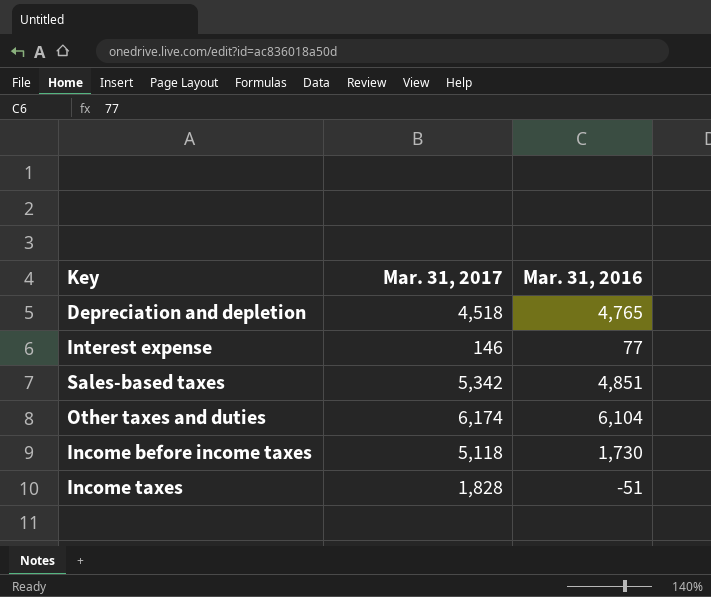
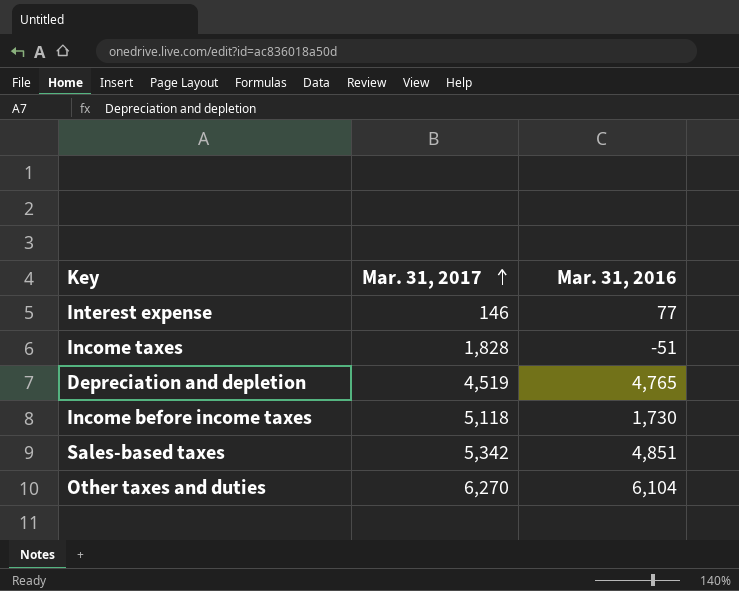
row order: none -> Mar. 31, 2017 ascending
Depreciation and depletion | Mar. 31, 2017: 4,518 -> 4,519
Other taxes and duties | Mar. 31, 2017: 6,174 -> 6,270

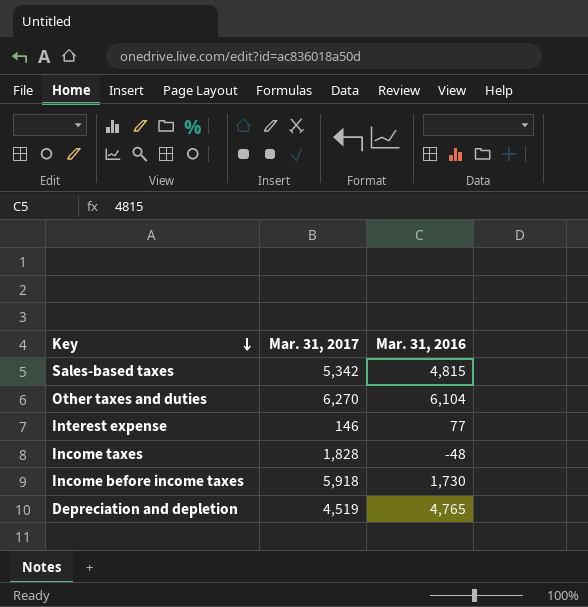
row order: Mar. 31, 2017 ascending -> Key descending
Sales-based taxes | Mar. 31, 2016: 4,851 -> 4,815
Income taxes | Mar. 31, 2016: -51 -> -48
Income before income taxes | Mar. 31, 2017: 5,118 -> 5,918

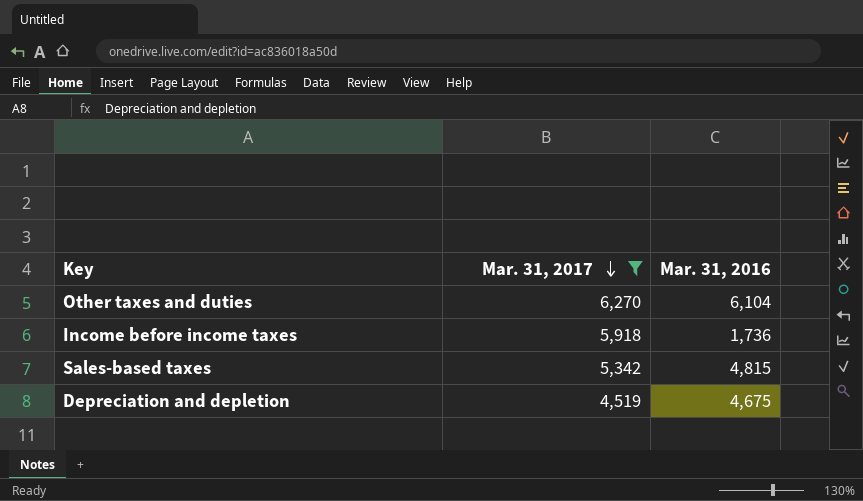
filter: none -> Mar. 31, 2017 >= 4,519
row order: Key descending -> Mar. 31, 2017 descending
Income before income taxes | Mar. 31, 2016: 1,730 -> 1,736
Depreciation and depletion | Mar. 31, 2016: 4,765 -> 4,675

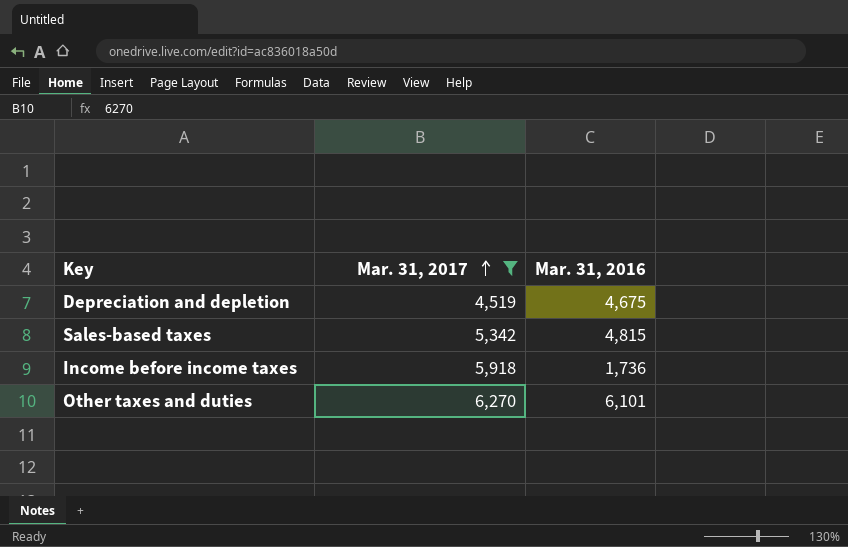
row order: Mar. 31, 2017 descending -> Mar. 31, 2017 ascending
Other taxes and duties | Mar. 31, 2016: 6,104 -> 6,101

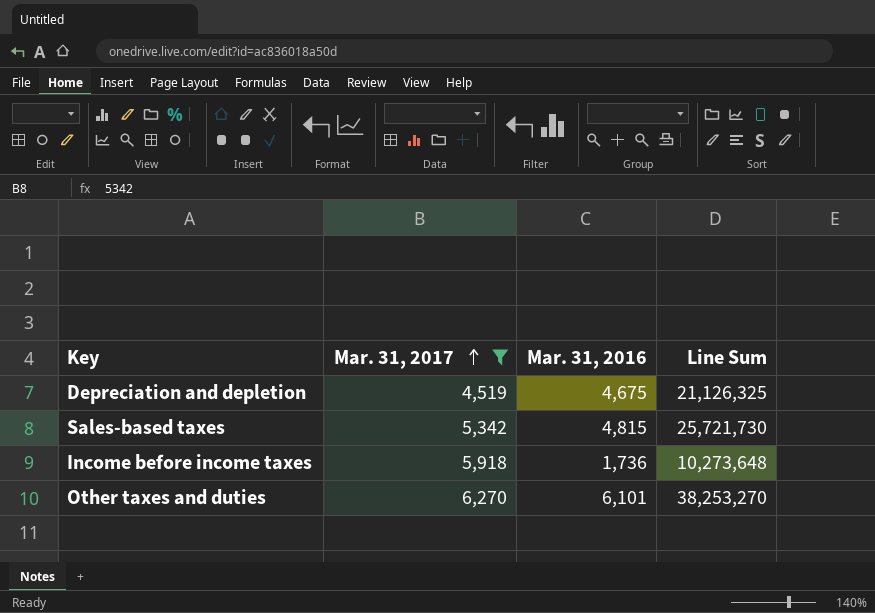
column Line Sum | formula: none -> [Mar. 31, 2017] * [Mar. 31, 2016]

